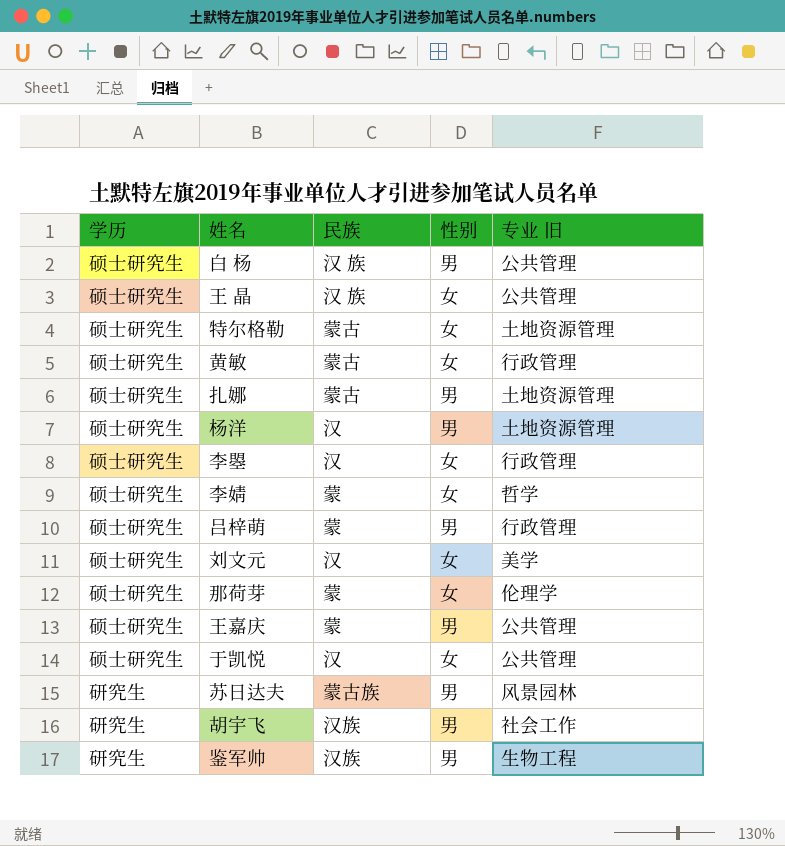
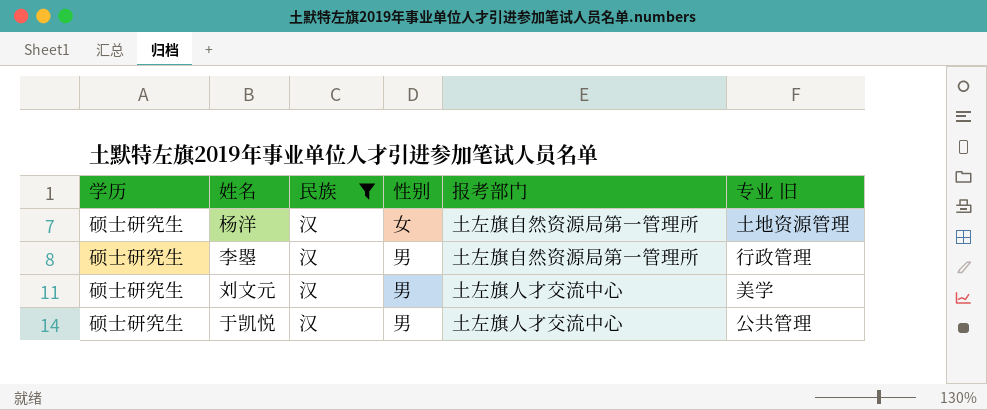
filter: none -> 民族 = 汉
column 报考部门 | position: none -> 5
杨洋 | 性别: 男 -> 女
李曌 | 性别: 女 -> 男
刘文元 | 性别: 女 -> 男
于凯悦 | 性别: 女 -> 男

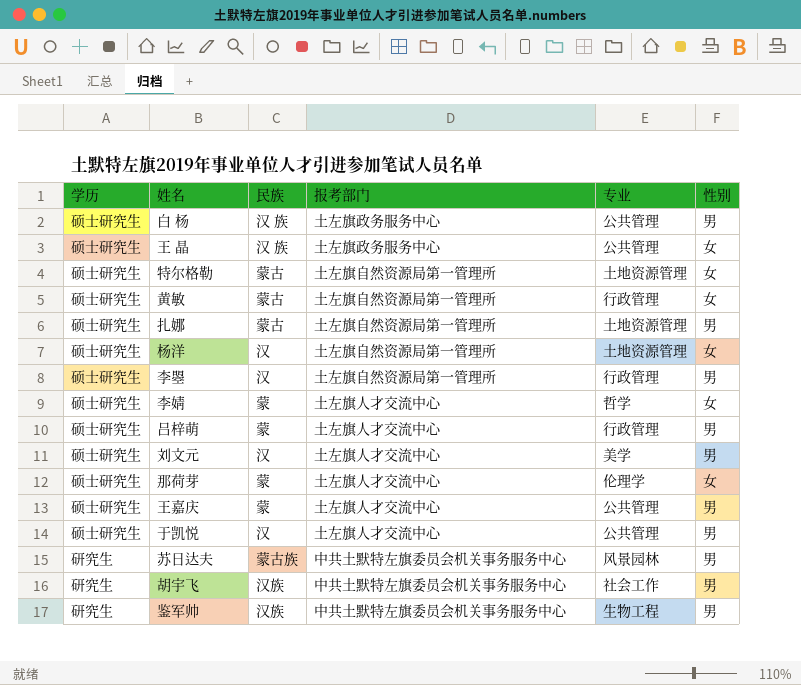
filter: 民族 = 汉 -> none
column name: 专业 旧 -> 专业
column 性别 | position: 4 -> 6

